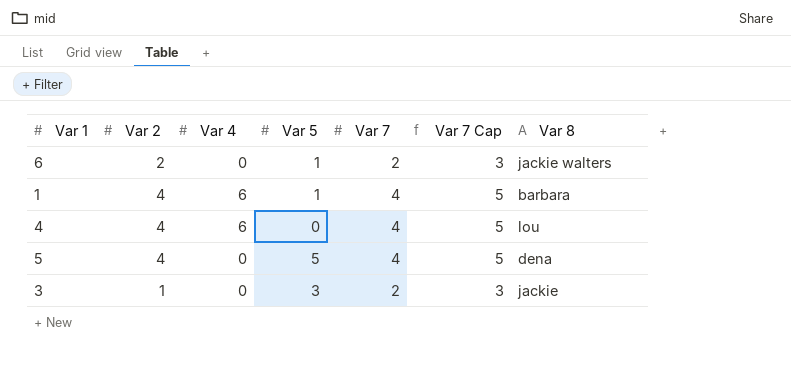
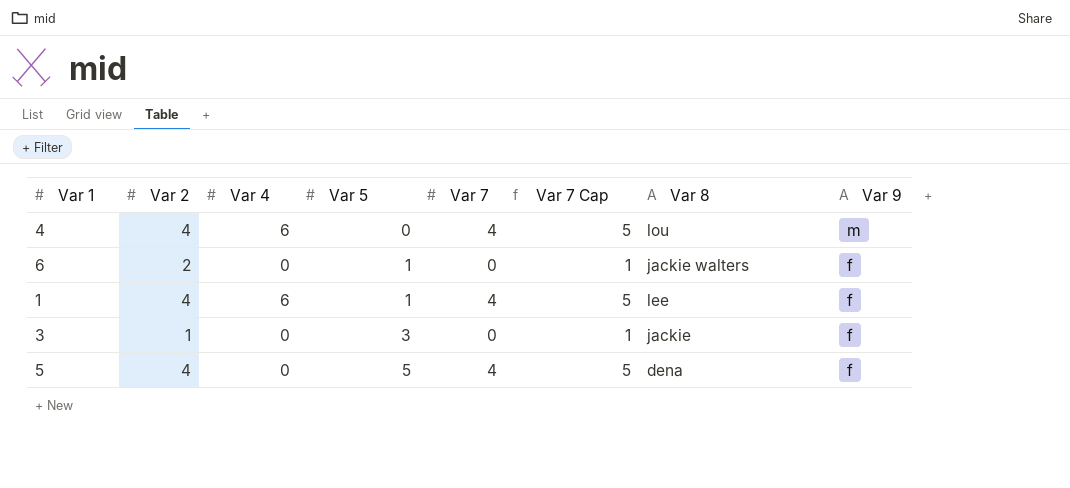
row order: none -> Var 5 ascending
column Var 9 | position: none -> 8
6 | Var 7: 2 -> 0
6 | Var 7 Cap: 3 -> 1
1 | Var 8: barbara -> lee
3 | Var 7: 2 -> 0
3 | Var 7 Cap: 3 -> 1

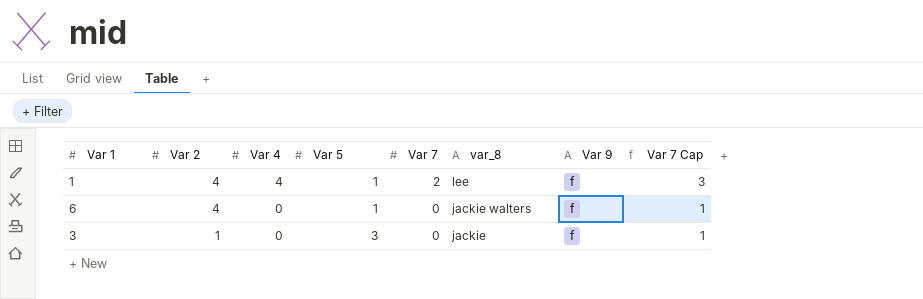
row order: Var 5 ascending -> Var 2 descending
column name: Var 8 -> var_8
column Var 7 Cap | position: 6 -> 8
row 4: 4 | 6 | 0 | 4 | 5 | lou | m -> none
row 5: 4 | 0 | 5 | 4 | 5 | dena | f -> none
1 | Var 4: 6 -> 4
1 | Var 7: 4 -> 2
1 | Var 7 Cap: 5 -> 3
6 | Var 2: 2 -> 4

